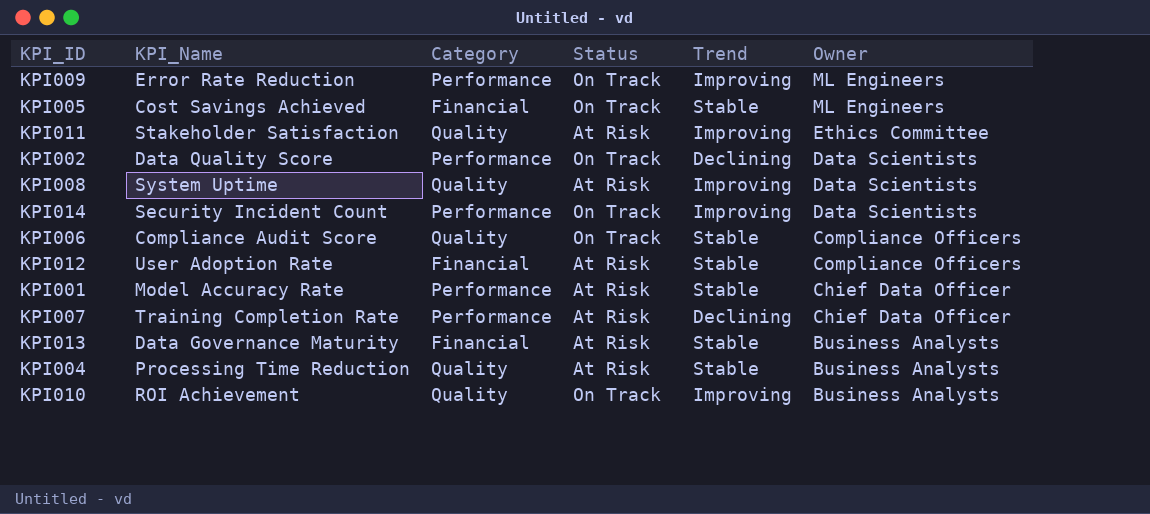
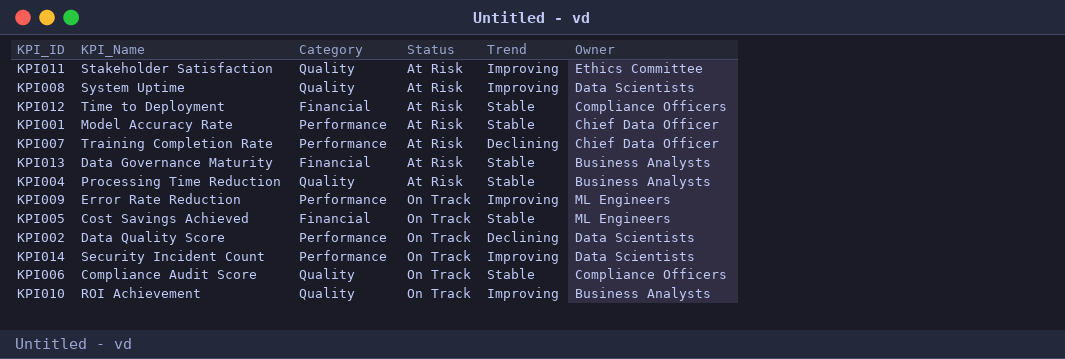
row order: Owner descending -> Status ascending
KPI012 | KPI_Name: User Adoption Rate -> Time to Deployment

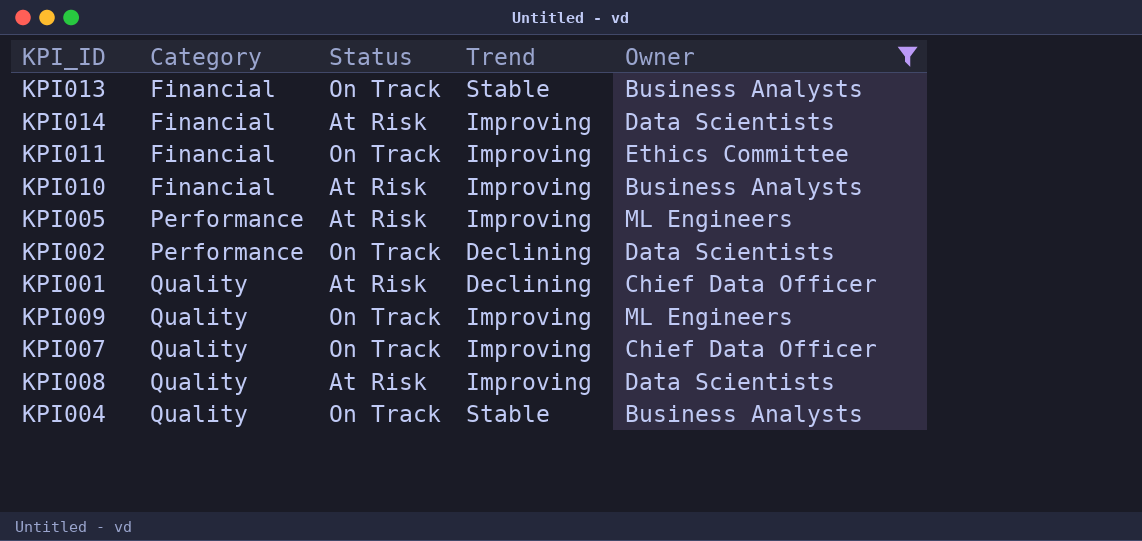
filter: none -> Owner != Compliance Officers
row order: Status ascending -> Category ascending
column KPI_Name | position: 2 -> none
KPI013 | Status: At Risk -> On Track
KPI014 | Category: Performance -> Financial
KPI014 | Status: On Track -> At Risk
KPI011 | Category: Quality -> Financial
KPI011 | Status: At Risk -> On Track
KPI010 | Category: Quality -> Financial
KPI010 | Status: On Track -> At Risk
KPI005 | Category: Financial -> Performance
KPI005 | Status: On Track -> At Risk
KPI005 | Trend: Stable -> Improving
KPI001 | Category: Performance -> Quality
KPI001 | Trend: Stable -> Declining
KPI009 | Category: Performance -> Quality
KPI007 | Category: Performance -> Quality
KPI007 | Status: At Risk -> On Track
KPI007 | Trend: Declining -> Improving
KPI004 | Status: At Risk -> On Track

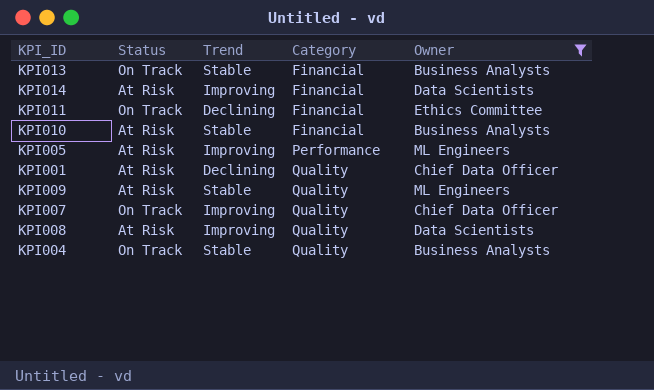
column Category | position: 2 -> 4
row KPI002: Performance | On Track | Declining | Data Scientists -> none
KPI011 | Trend: Improving -> Declining
KPI010 | Trend: Improving -> Stable
KPI009 | Status: On Track -> At Risk
KPI009 | Trend: Improving -> Stable

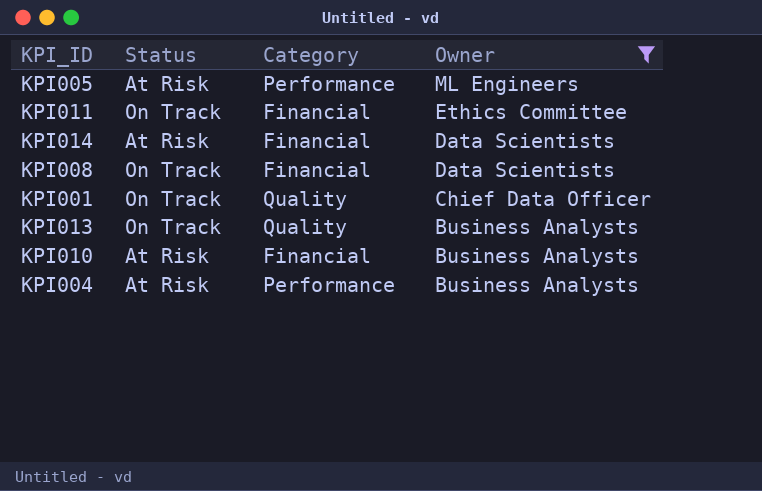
row order: Category ascending -> Owner descending
column Trend | position: 3 -> none
row KPI009: At Risk | Stable | Quality | ML Engineers -> none
row KPI007: On Track | Improving | Quality | Chief Data Officer -> none
KPI008 | Status: At Risk -> On Track
KPI008 | Category: Quality -> Financial
KPI001 | Status: At Risk -> On Track
KPI013 | Category: Financial -> Quality
KPI004 | Status: On Track -> At Risk
KPI004 | Category: Quality -> Performance

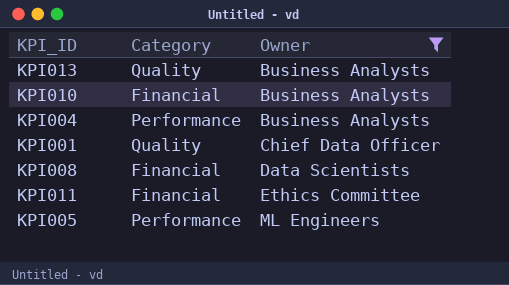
row order: Owner descending -> Owner ascending
column Status | position: 2 -> none
row KPI014: At Risk | Financial | Data Scientists -> none

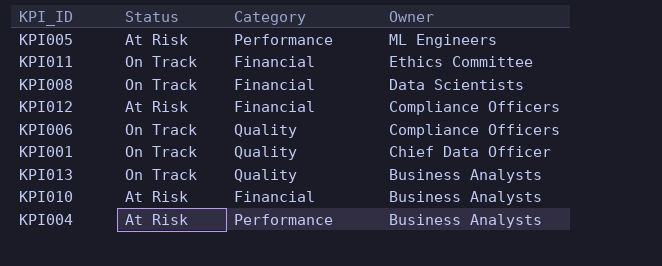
filter: Owner != Compliance Officers -> none
row order: Owner ascending -> Owner descending
column Status | position: none -> 2

